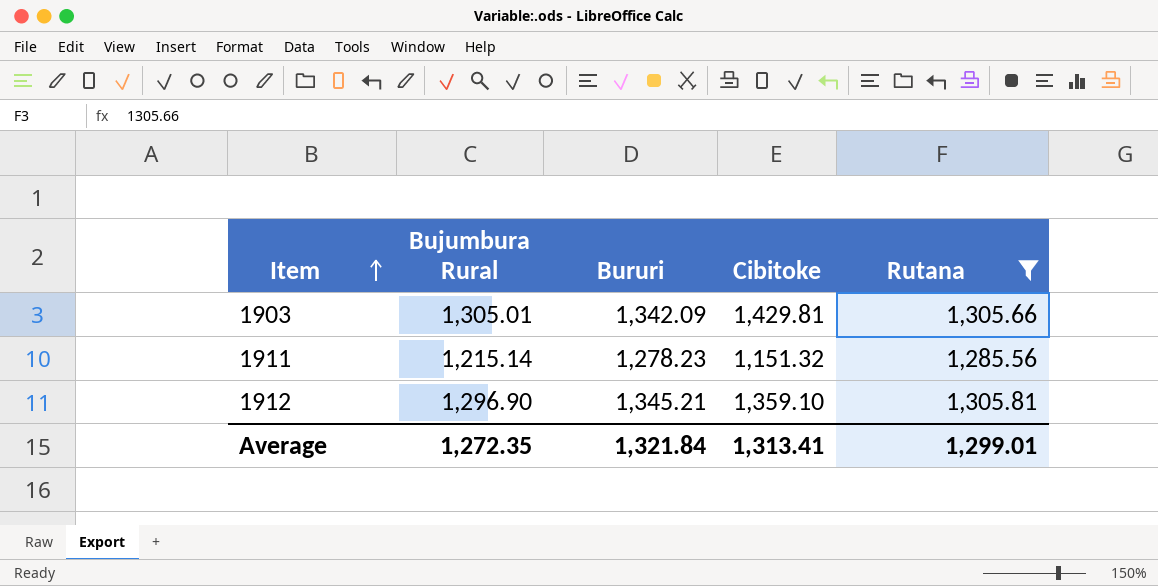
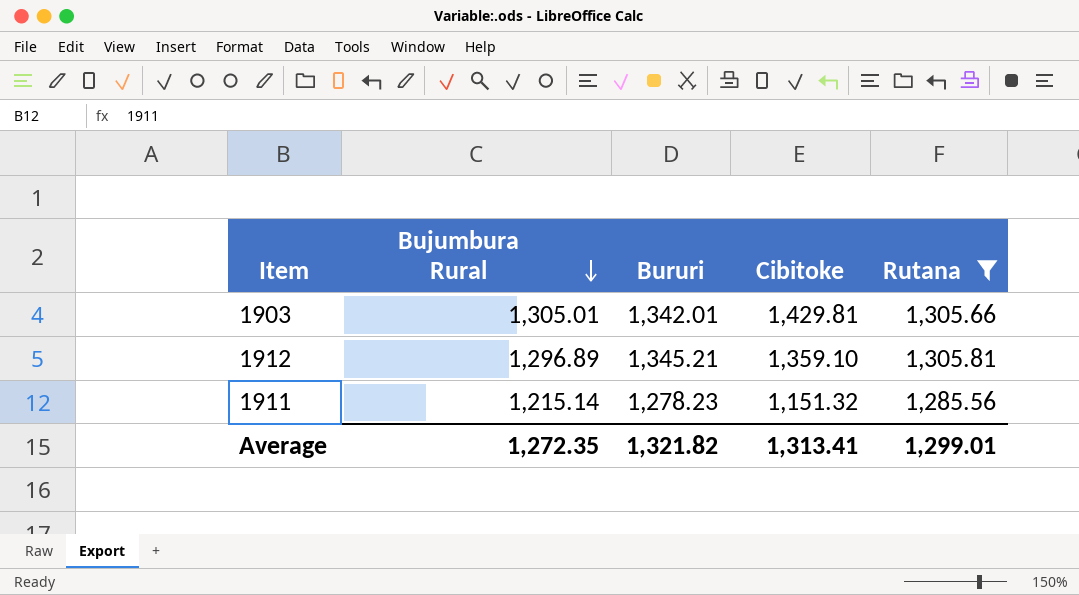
row order: Item ascending -> Bujumbura Rural descending
1903 | Bururi: 1,342.09 -> 1,342.01
1912 | Bujumbura Rural: 1,296.90 -> 1,296.89
Average | Bururi: 1,321.84 -> 1,321.82

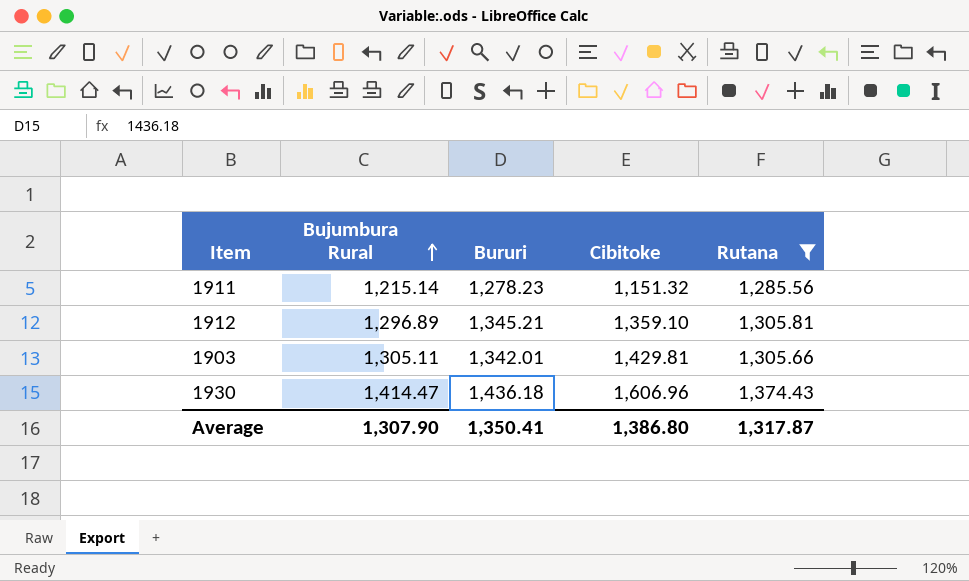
row order: Bujumbura Rural descending -> Bujumbura Rural ascending
1903 | Bujumbura Rural: 1,305.01 -> 1,305.11
row 1930: none -> 1,414.47 | 1,436.18 | 1,606.96 | 1,374.43
Average | Bujumbura Rural: 1,272.35 -> 1,307.90
Average | Bururi: 1,321.82 -> 1,350.41
Average | Cibitoke: 1,313.41 -> 1,386.80
Average | Rutana: 1,299.01 -> 1,317.87

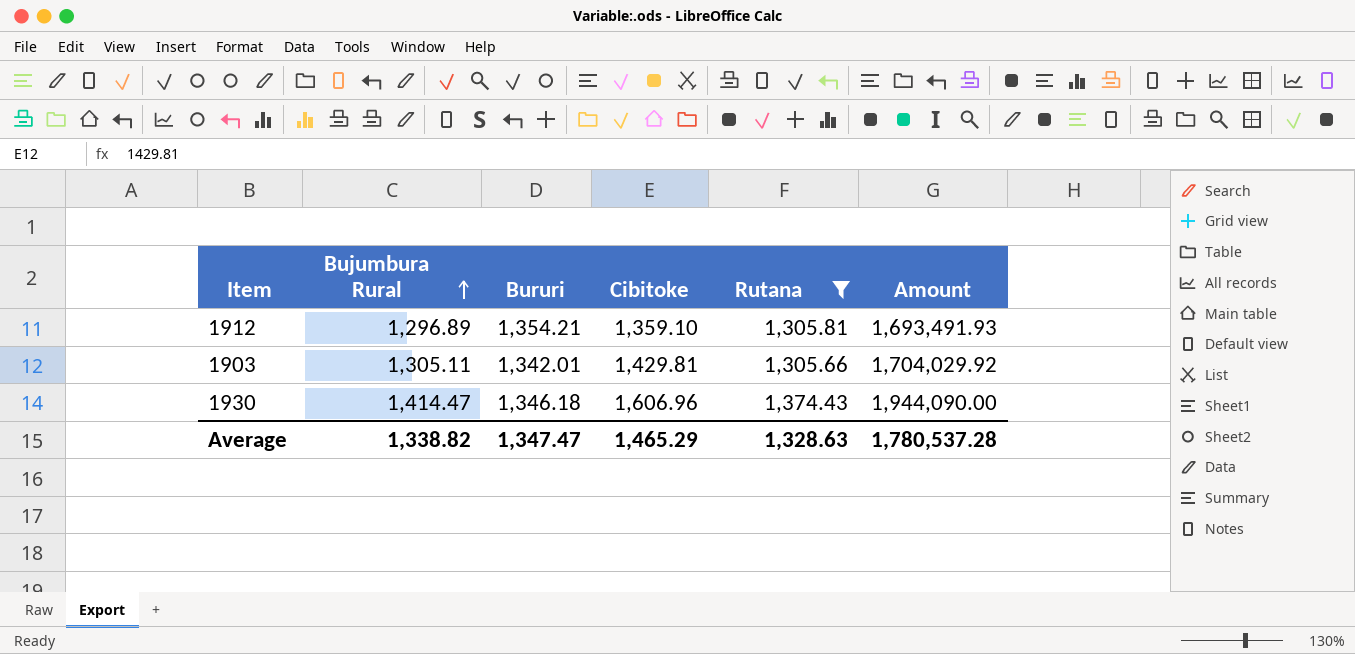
column Amount | formula: none -> [Bujumbura Rural] * [Rutana]
row 1911: 1,215.14 | 1,278.23 | 1,151.32 | 1,285.56 -> none
1912 | Bururi: 1,345.21 -> 1,354.21
1930 | Bururi: 1,436.18 -> 1,346.18
Average | Bujumbura Rural: 1,307.90 -> 1,338.82
Average | Bururi: 1,350.41 -> 1,347.47
Average | Cibitoke: 1,386.80 -> 1,465.29
Average | Rutana: 1,317.87 -> 1,328.63

